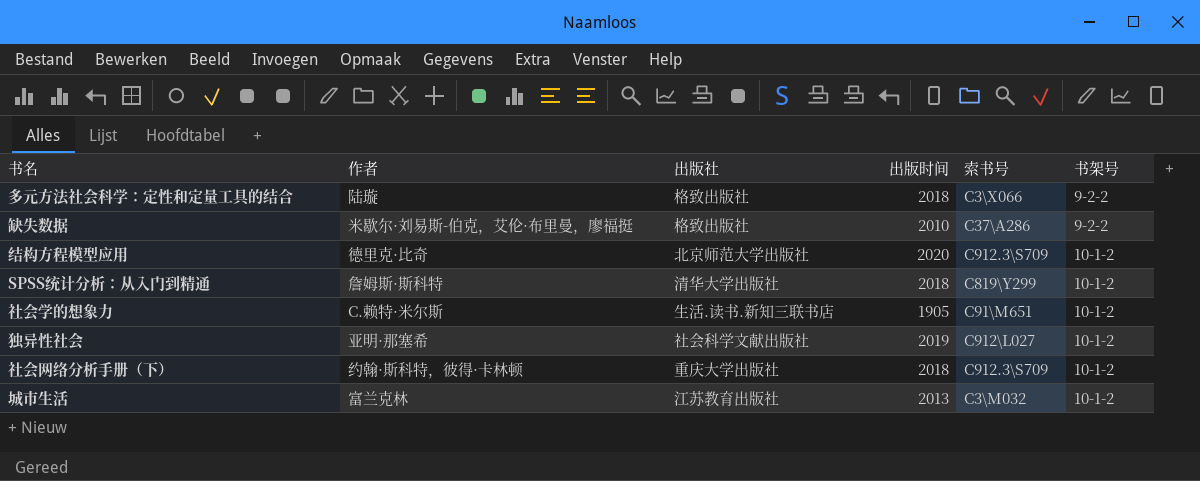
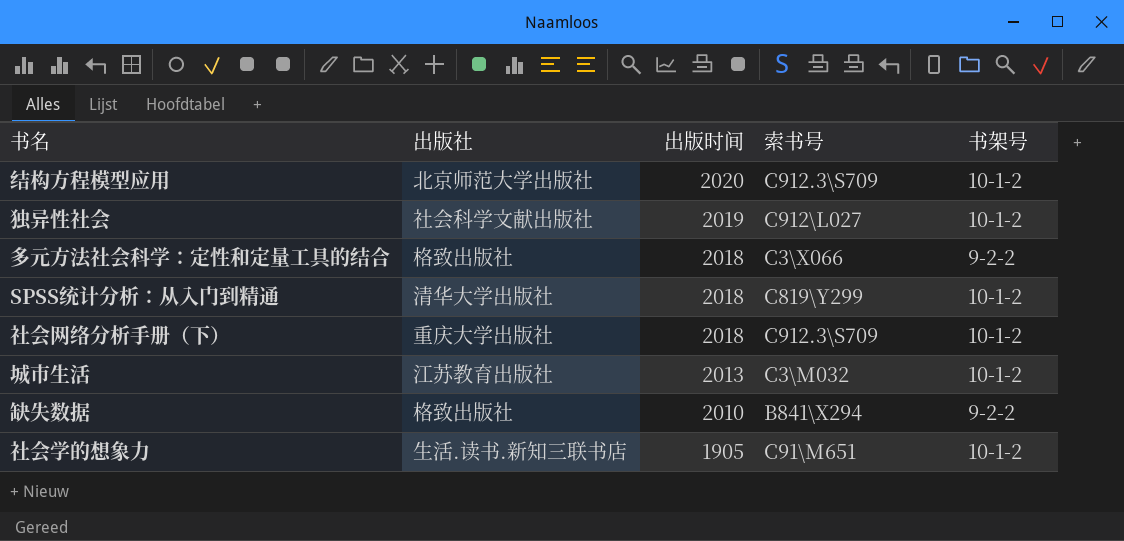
row order: 书架号 ascending -> 出版时间 descending
column 作者 | position: 2 -> none
缺失数据 | 索书号: C37\A286 -> B841\X294

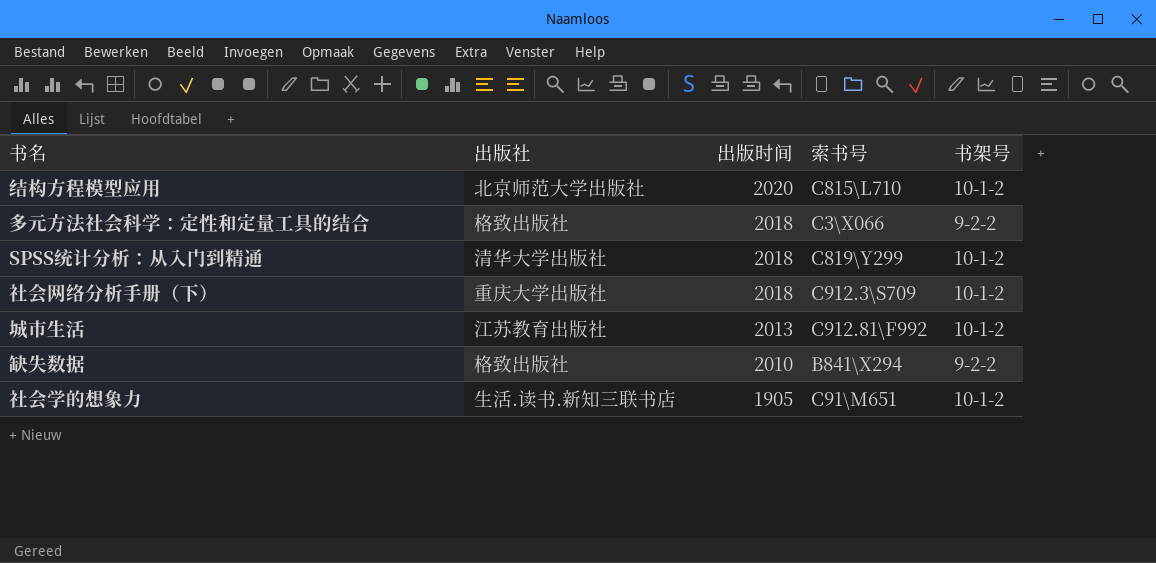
row 独异性社会: 社会科学文献出版社 | 2019 | C912\L027 | 10-1-2 -> none
结构方程模型应用 | 索书号: C912.3\S709 -> C815\L710
城市生活 | 索书号: C3\M032 -> C912.81\F992

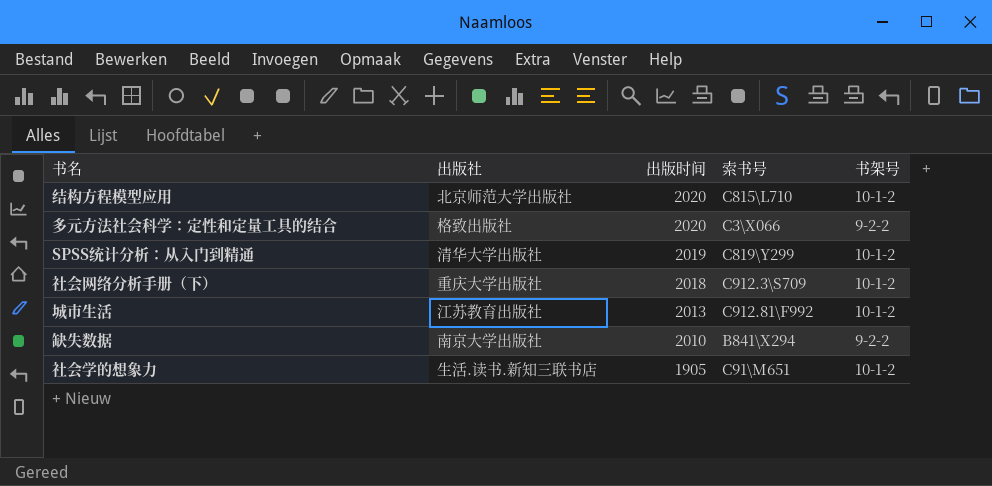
多元方法社会科学：定性和定量工具的结合 | 出版时间: 2018 -> 2020
SPSS统计分析：从入门到精通 | 出版时间: 2018 -> 2019
缺失数据 | 出版社: 格致出版社 -> 南京大学出版社

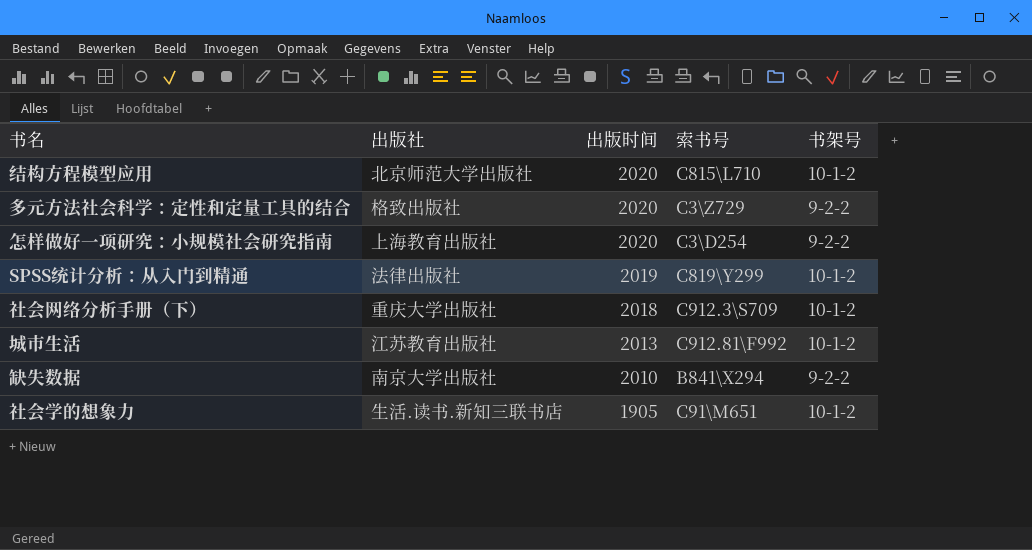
多元方法社会科学：定性和定量工具的结合 | 索书号: C3\X066 -> C3\Z729
row 怎样做好一项研究：小规模社会研究指南: none -> 上海教育出版社 | 2020 | C3\D254 | 9-2-2
SPSS统计分析：从入门到精通 | 出版社: 清华大学出版社 -> 法律出版社

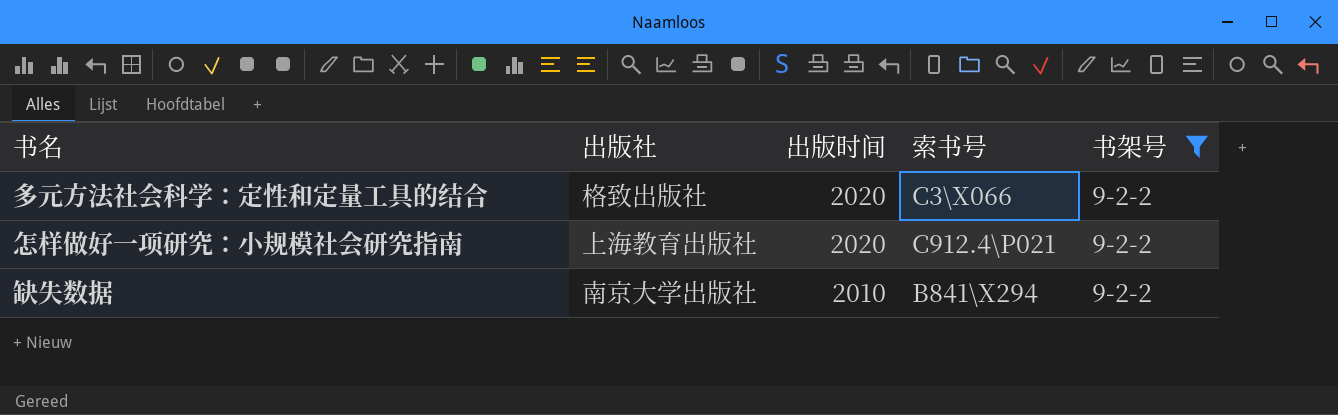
filter: none -> 书架号 = 9-2-2
多元方法社会科学：定性和定量工具的结合 | 索书号: C3\Z729 -> C3\X066
怎样做好一项研究：小规模社会研究指南 | 索书号: C3\D254 -> C912.4\P021

